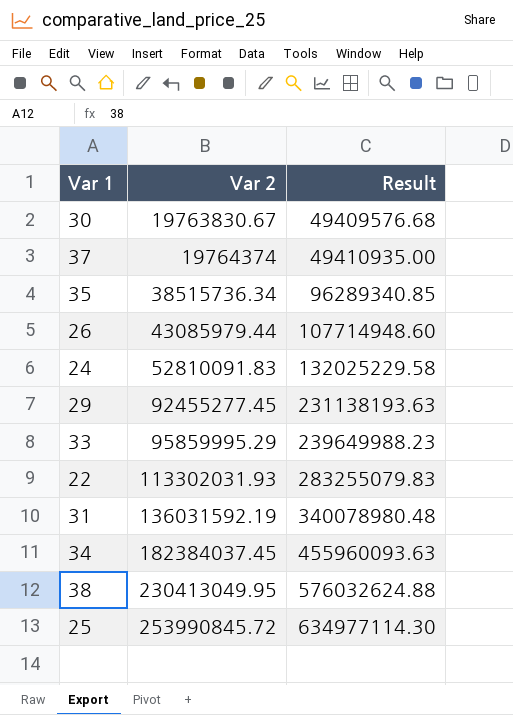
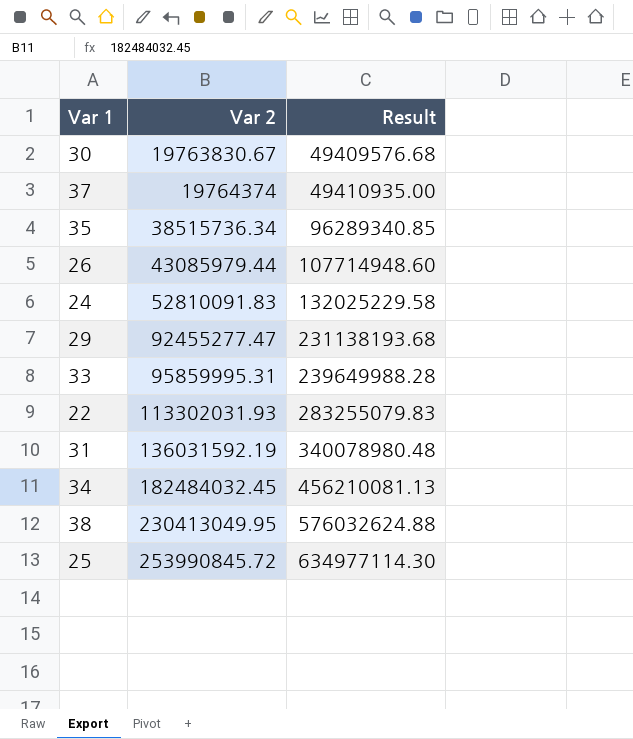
29 | Var 2: 92455277.45 -> 92455277.47
29 | Result: 231138193.63 -> 231138193.68
33 | Var 2: 95859995.29 -> 95859995.31
33 | Result: 239649988.23 -> 239649988.28
34 | Var 2: 182384037.45 -> 182484032.45
34 | Result: 455960093.63 -> 456210081.13

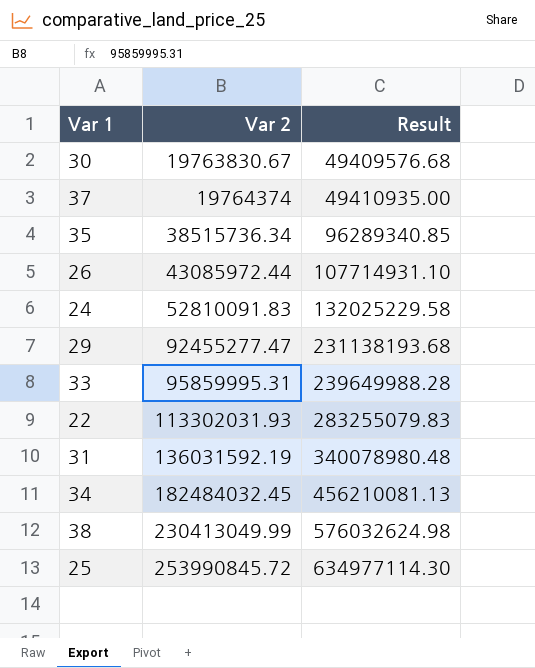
26 | Var 2: 43085979.44 -> 43085972.44
26 | Result: 107714948.60 -> 107714931.10
38 | Var 2: 230413049.95 -> 230413049.99
38 | Result: 576032624.88 -> 576032624.98

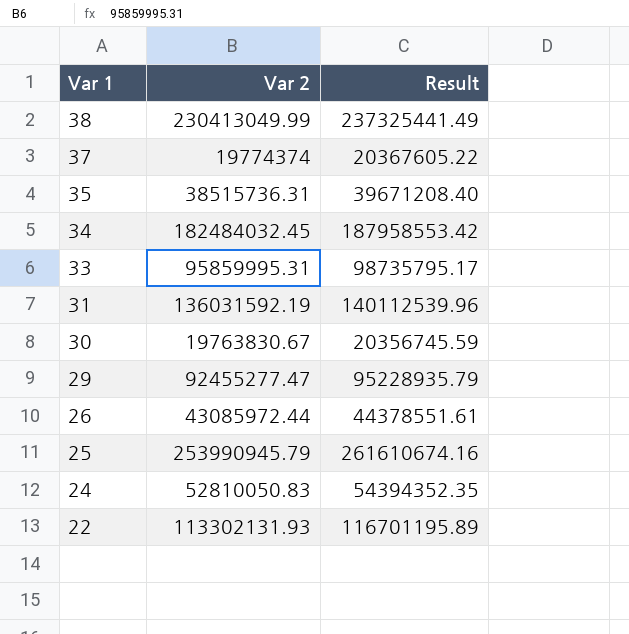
row order: Var 2 ascending -> Var 1 descending
column Result | formula: [Var 2] * 2.5 -> [Var 2] * 1.03
37 | Var 2: 19764374 -> 19774374
35 | Var 2: 38515736.34 -> 38515736.31
25 | Var 2: 253990845.72 -> 253990945.79
24 | Var 2: 52810091.83 -> 52810050.83
22 | Var 2: 113302031.93 -> 113302131.93

